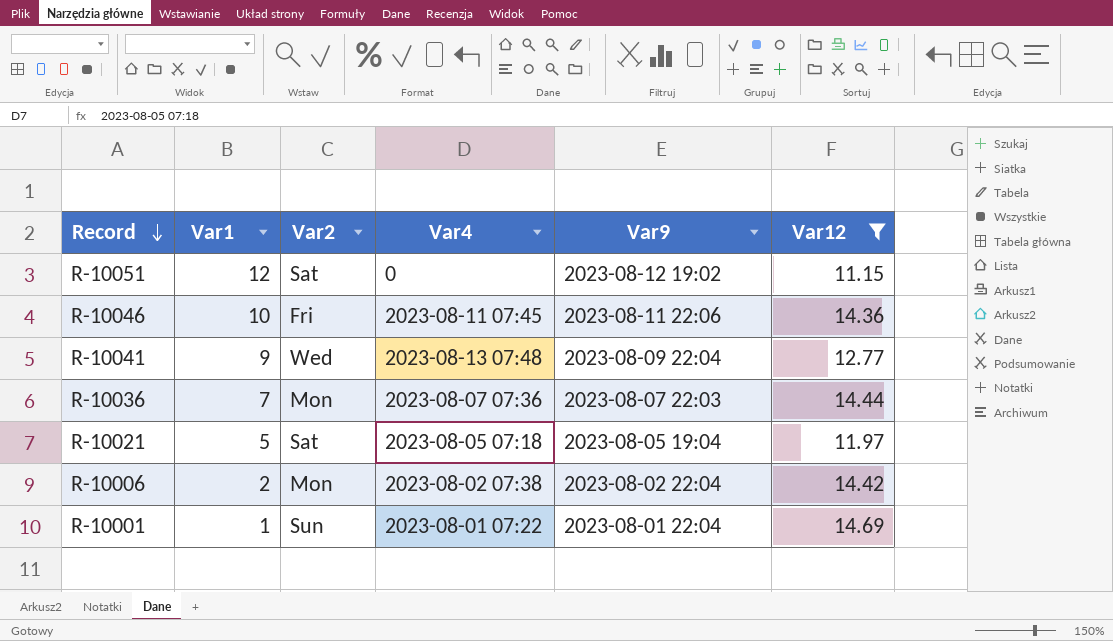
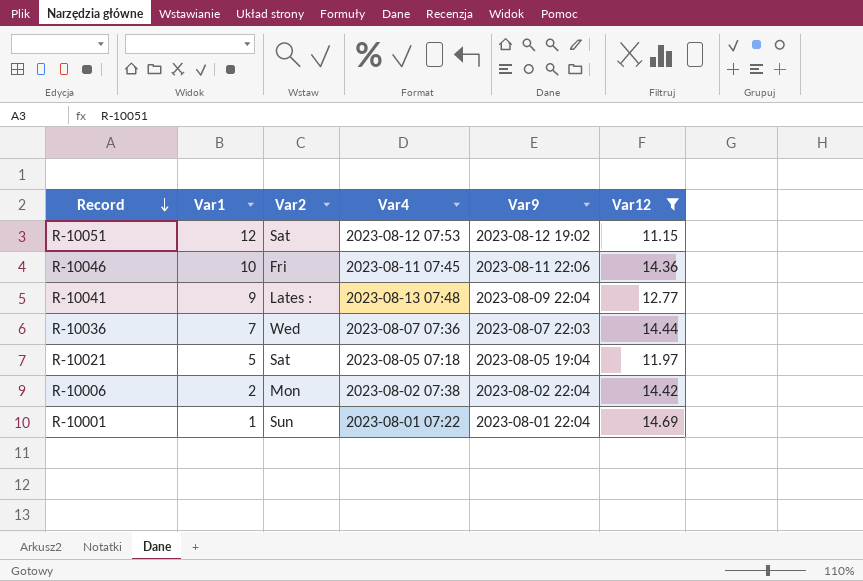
R-10051 | Var4: 0 -> 2023-08-12 07:53
R-10041 | Var2: Wed -> Lates :
R-10036 | Var2: Mon -> Wed

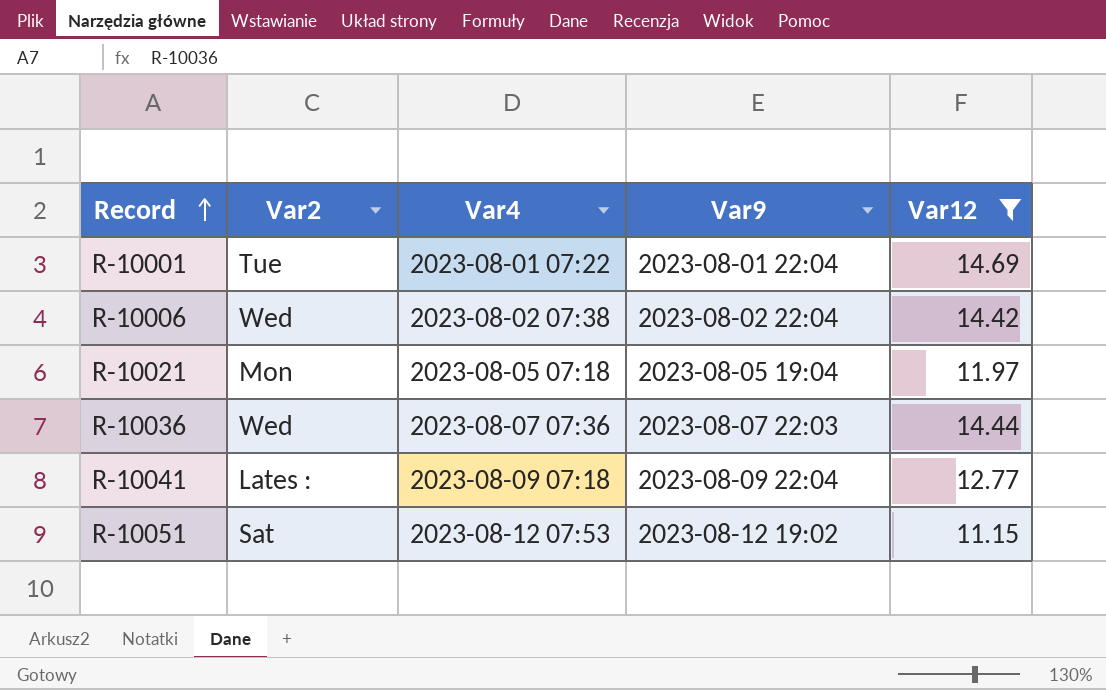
row order: Record descending -> Record ascending
column Var1 | position: 2 -> none
row R-10046: 10 | Fri | 2023-08-11 07:45 | 2023-08-11 22:06 | 14.36 -> none
R-10001 | Var2: Sun -> Tue
R-10006 | Var2: Mon -> Wed
R-10021 | Var2: Sat -> Mon
R-10041 | Var4: 2023-08-13 07:48 -> 2023-08-09 07:18

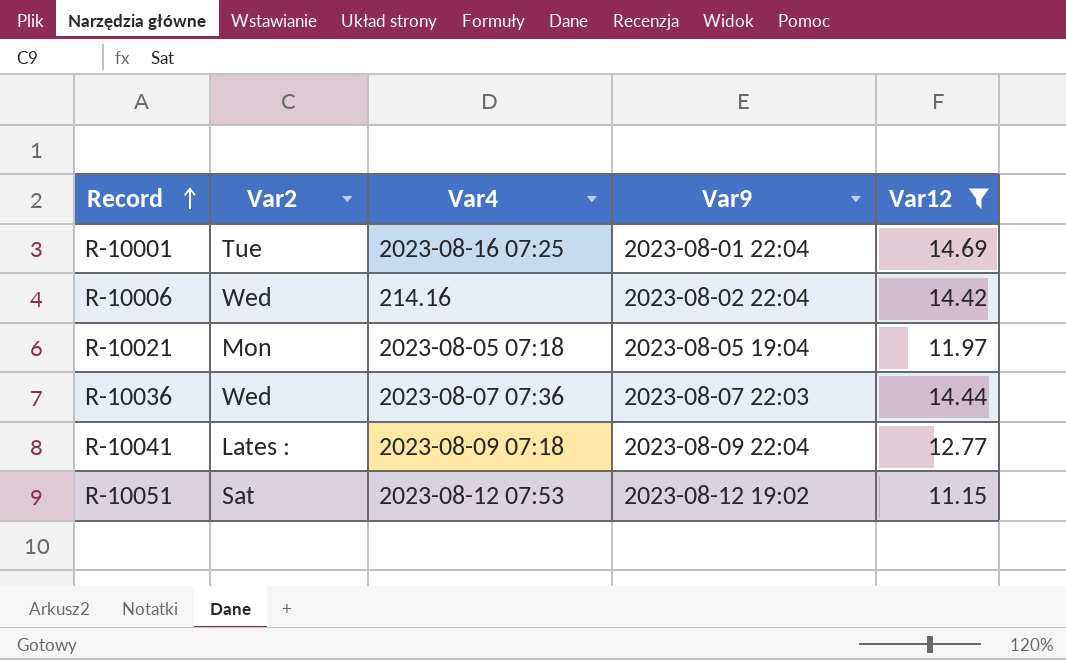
R-10001 | Var4: 2023-08-01 07:22 -> 2023-08-16 07:25
R-10006 | Var4: 2023-08-02 07:38 -> 214.16

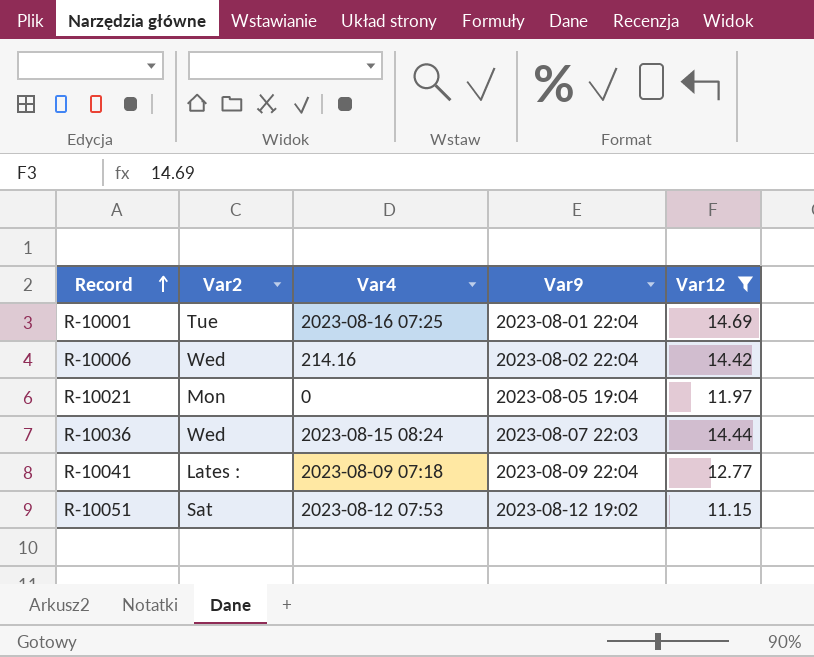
R-10021 | Var4: 2023-08-05 07:18 -> 0
R-10036 | Var4: 2023-08-07 07:36 -> 2023-08-15 08:24

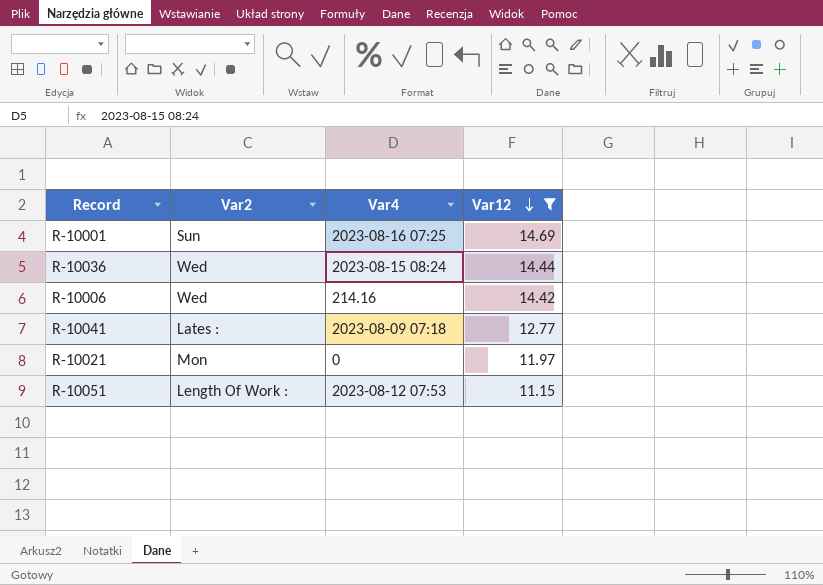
row order: Record ascending -> Var12 descending
column Var9 | position: 4 -> none
R-10001 | Var2: Tue -> Sun
R-10051 | Var2: Sat -> Length Of Work :

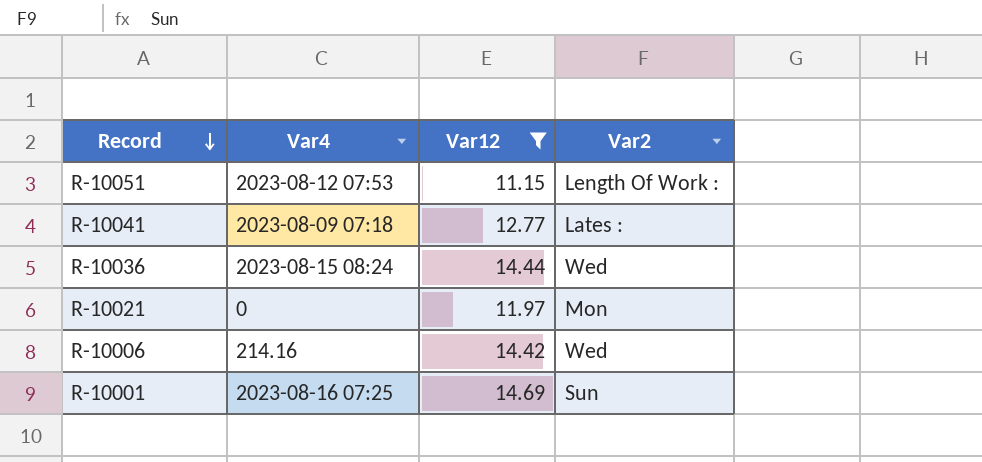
row order: Var12 descending -> Record descending
column Var2 | position: 2 -> 4

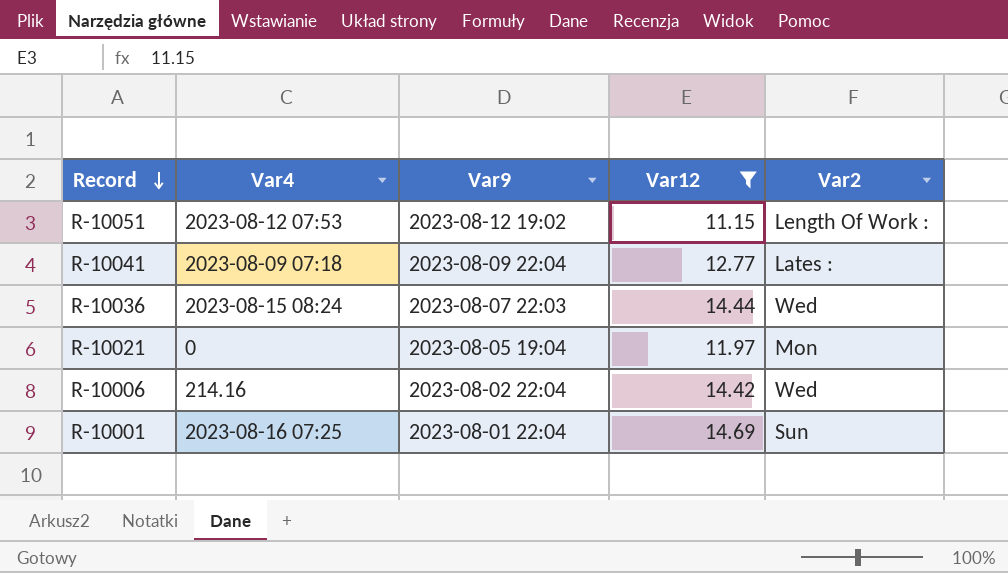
column Var9 | position: none -> 3

